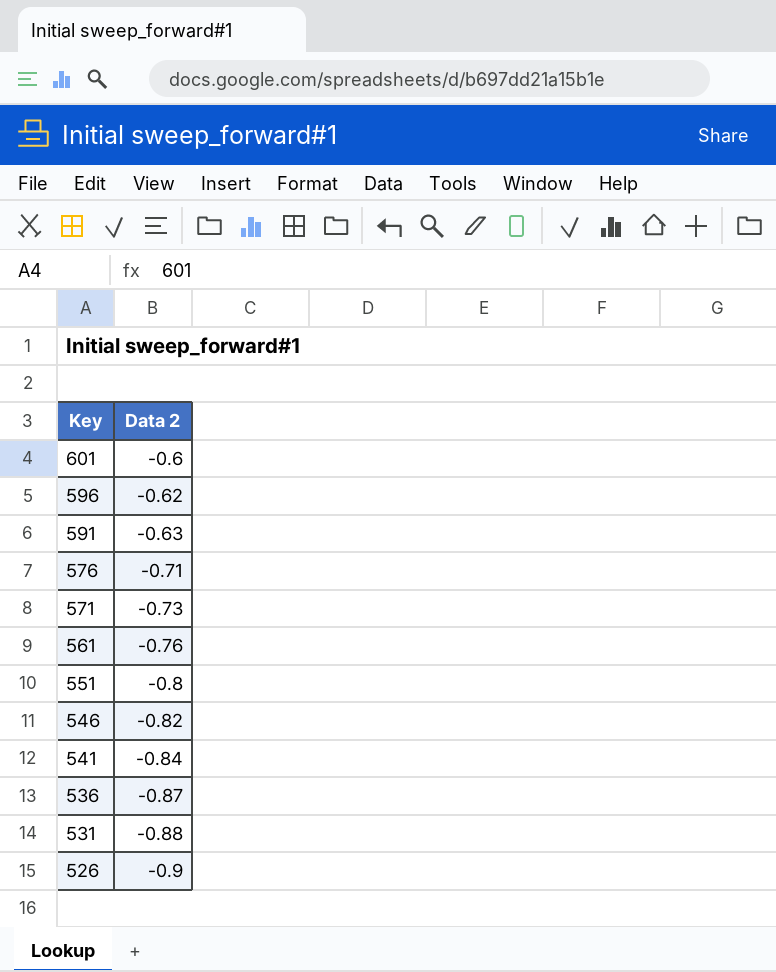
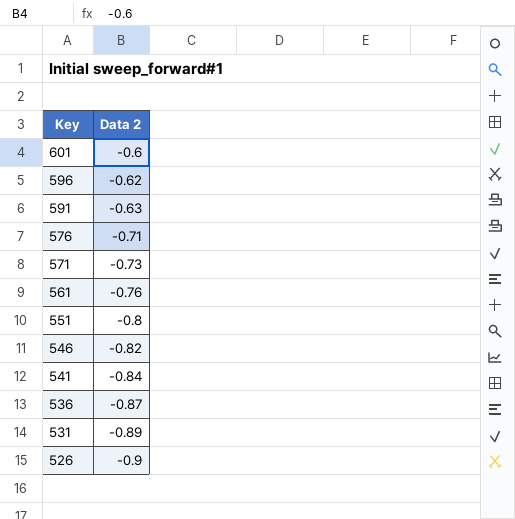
531 | Data 2: -0.88 -> -0.89

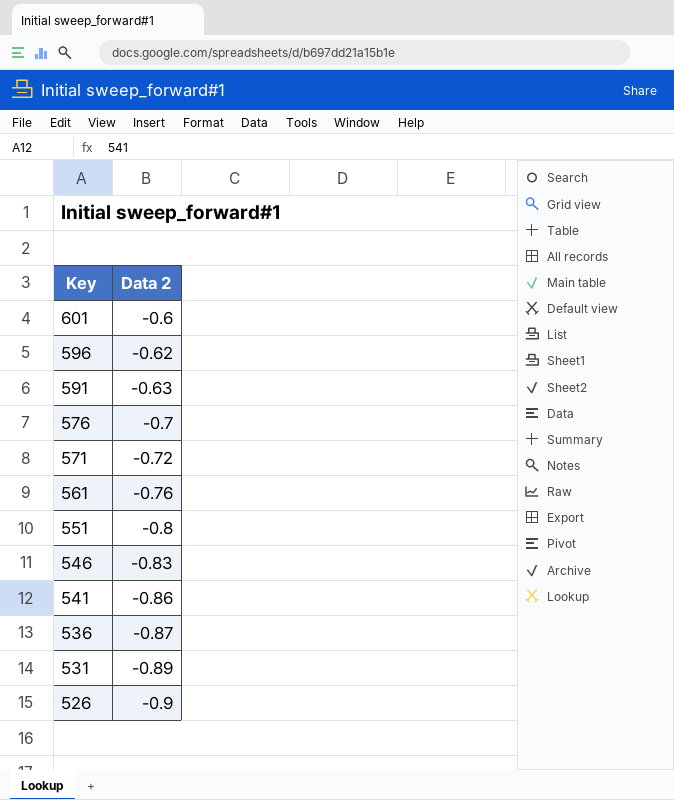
576 | Data 2: -0.71 -> -0.7
571 | Data 2: -0.73 -> -0.72
546 | Data 2: -0.82 -> -0.83
541 | Data 2: -0.84 -> -0.86

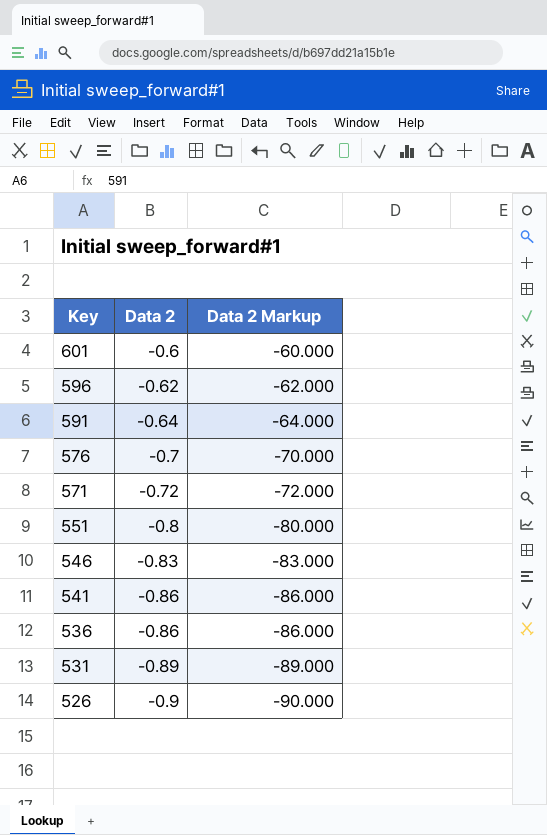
column Data 2 Markup | formula: none -> [Data 2] * 100
row 561: -0.76 -> none
591 | Data 2: -0.63 -> -0.64
536 | Data 2: -0.87 -> -0.86

